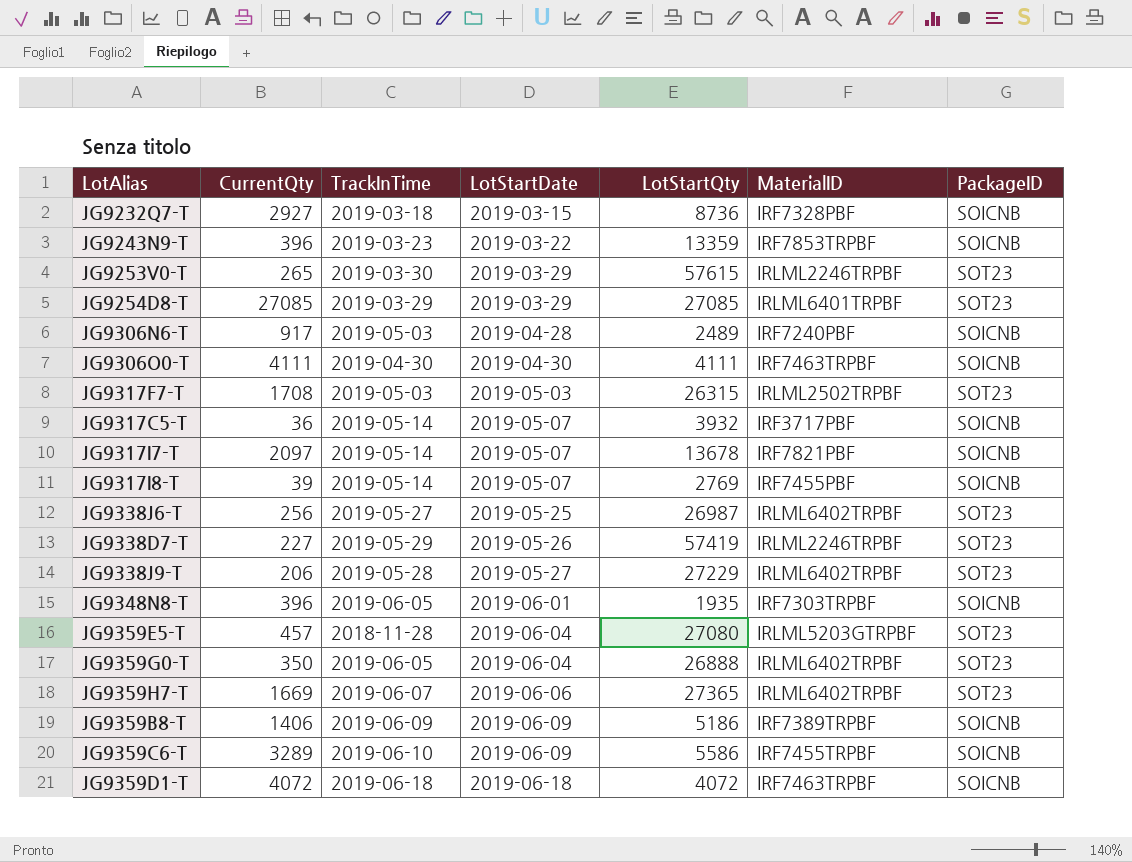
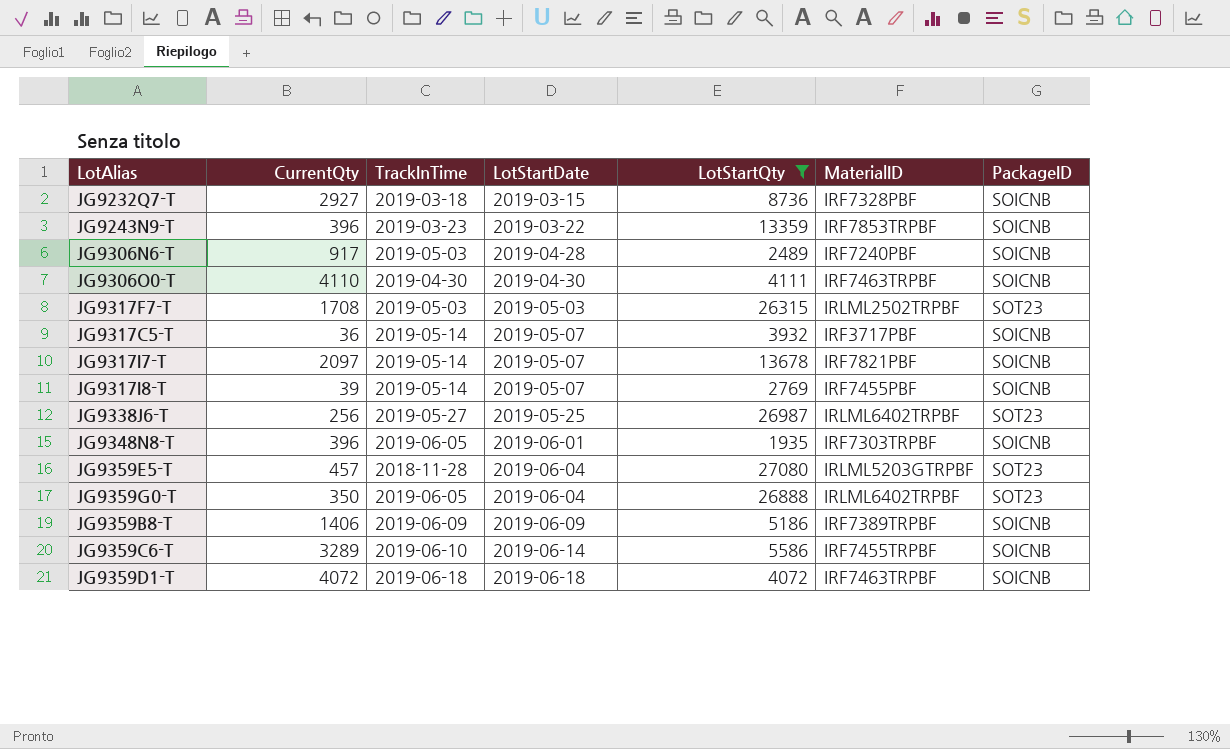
filter: none -> LotStartQty <= 27080
JG9306O0-T | CurrentQty: 4111 -> 4110
JG9359C6-T | LotStartDate: 2019-06-09 -> 2019-06-14

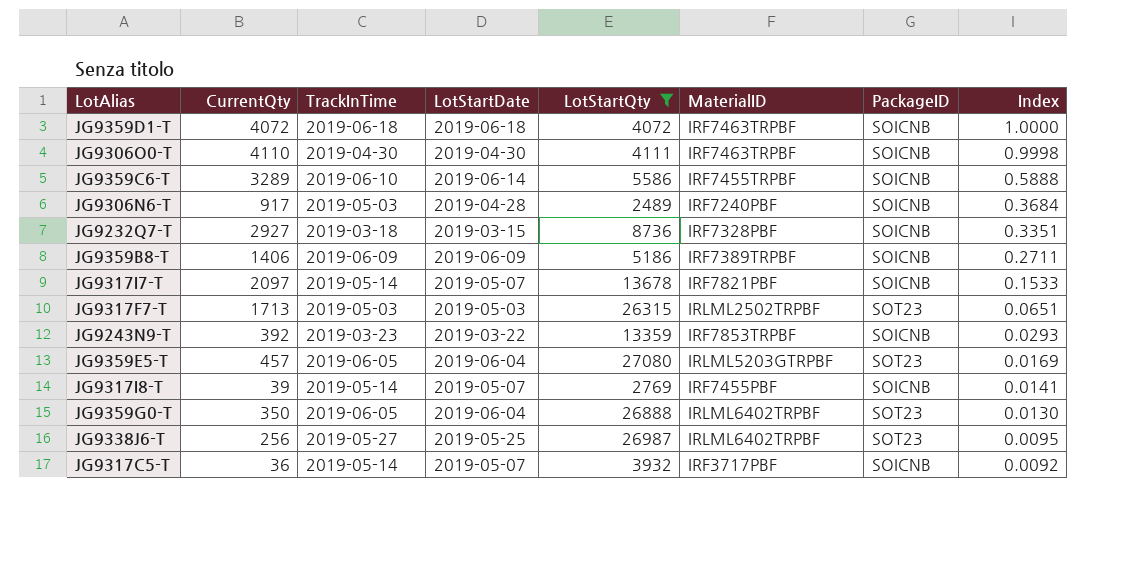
row order: LotStartDate ascending -> Index descending
column Index | formula: none -> [CurrentQty] / [LotStartQty]
row JG9348N8-T: 396 | 2019-06-05 | 2019-06-01 | 1935 | IRF7303TRPBF | SOICNB -> none
JG9317F7-T | CurrentQty: 1708 -> 1713
JG9243N9-T | CurrentQty: 396 -> 392
JG9359E5-T | TrackInTime: 2018-11-28 -> 2019-06-05

